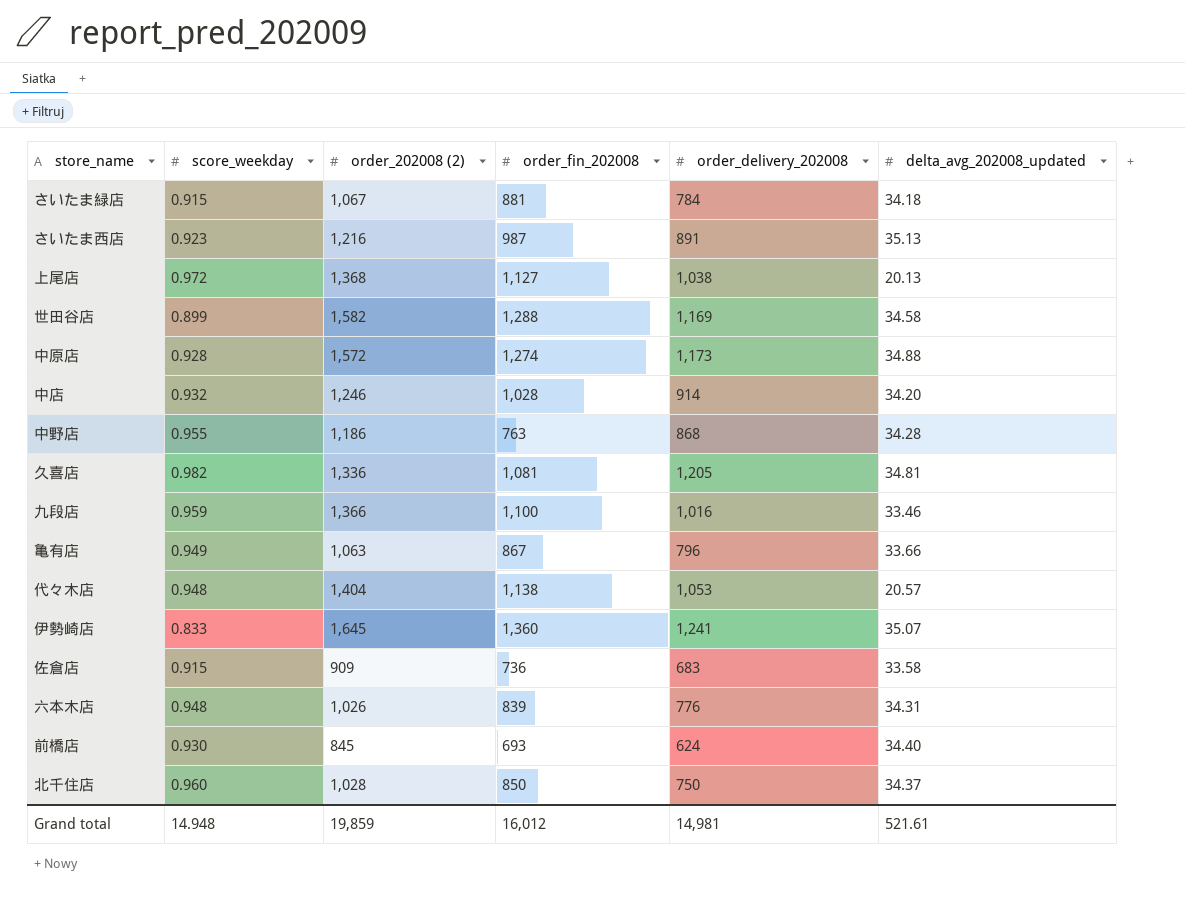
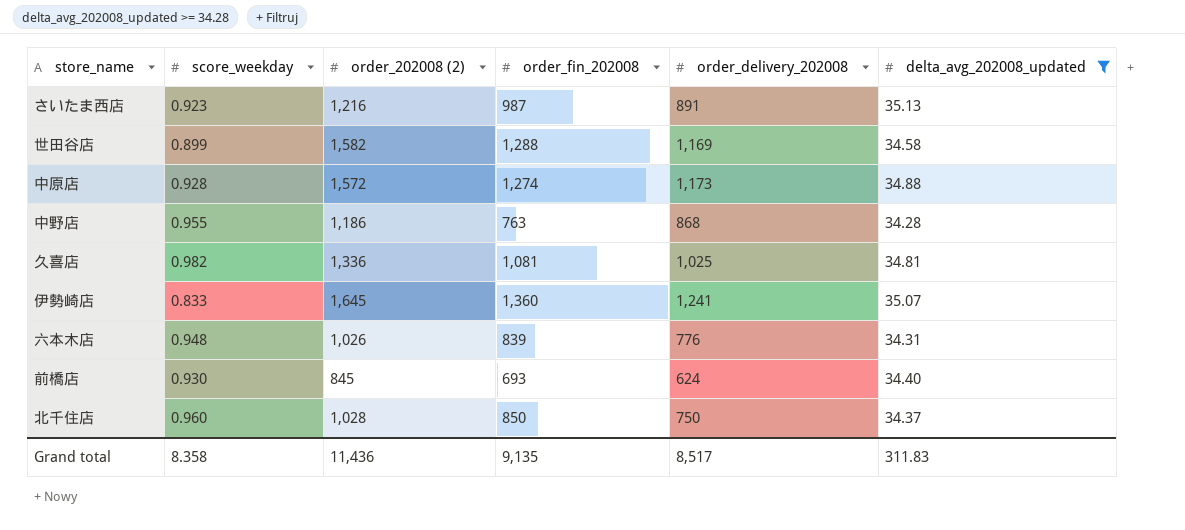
filter: none -> delta_avg_202008_updated >= 34.28
久喜店 | order_delivery_202008: 1,205 -> 1,025
Grand total | score_weekday: 14.948 -> 8.358
Grand total | order_202008 (2): 19,859 -> 11,436
Grand total | order_fin_202008: 16,012 -> 9,135
Grand total | order_delivery_202008: 14,981 -> 8,517
Grand total | delta_avg_202008_updated: 521.61 -> 311.83

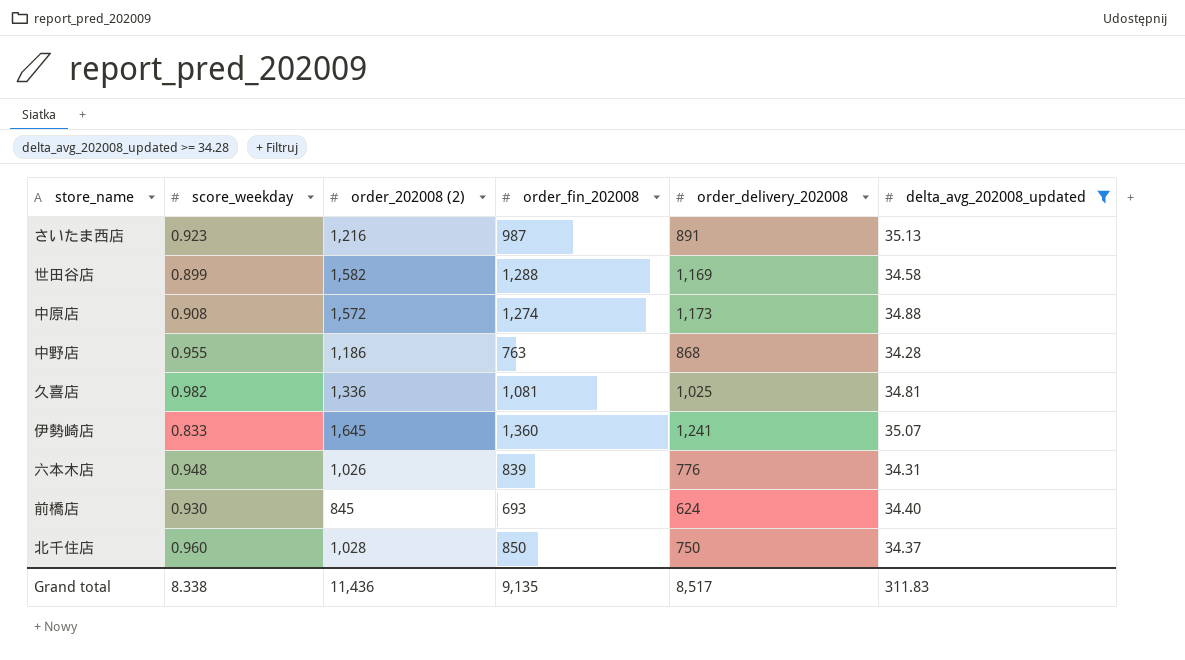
中原店 | score_weekday: 0.928 -> 0.908
Grand total | score_weekday: 8.358 -> 8.338

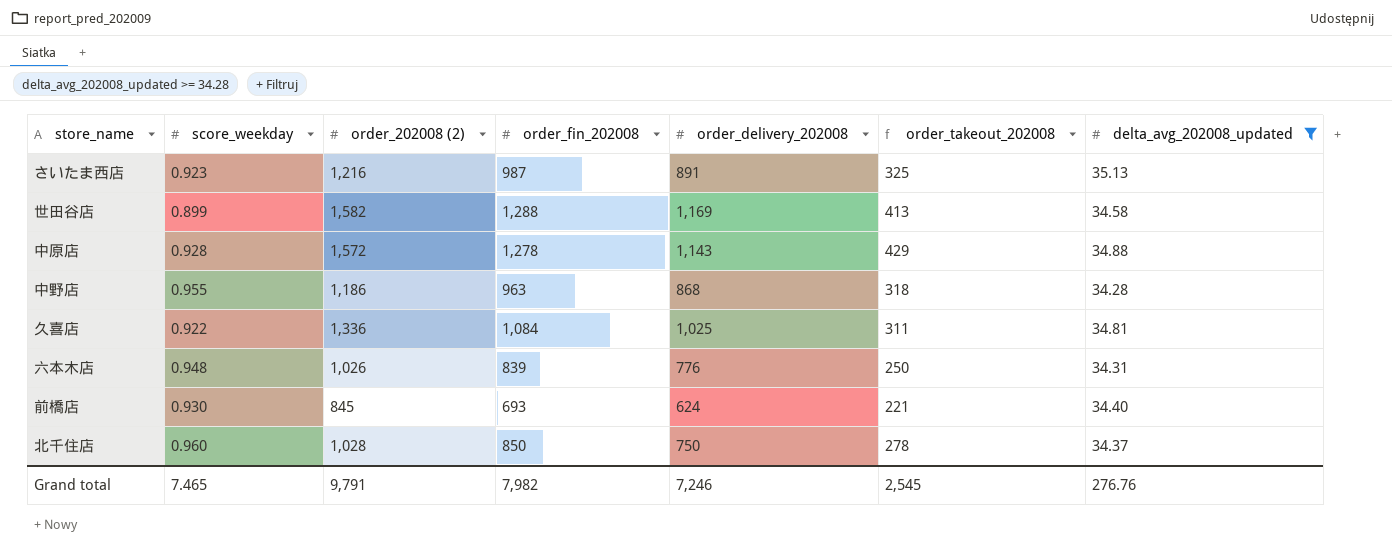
column order_takeout_202008 | formula: none -> [order_202008 (2)] - [order_delivery_202008]
row 伊勢崎店: 0.833 | 1,645 | 1,360 | 1,241 | 35.07 -> none
中原店 | score_weekday: 0.908 -> 0.928
中原店 | order_fin_202008: 1,274 -> 1,278
中原店 | order_delivery_202008: 1,173 -> 1,143
中野店 | order_fin_202008: 763 -> 963
久喜店 | score_weekday: 0.982 -> 0.922
久喜店 | order_fin_202008: 1,081 -> 1,084
Grand total | score_weekday: 8.338 -> 7.465
Grand total | order_202008 (2): 11,436 -> 9,791
Grand total | order_fin_202008: 9,135 -> 7,982
Grand total | order_delivery_202008: 8,517 -> 7,246
Grand total | delta_avg_202008_updated: 311.83 -> 276.76

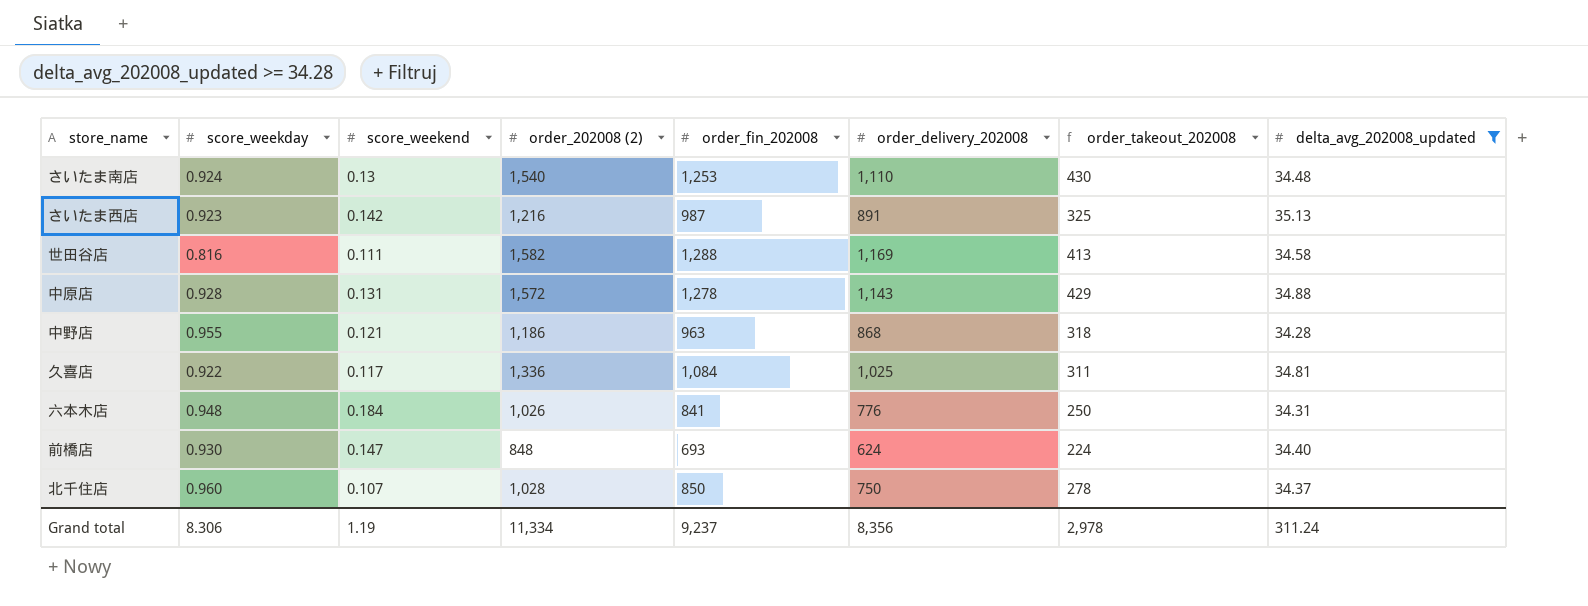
column score_weekend | position: none -> 3
row さいたま南店: none -> 0.924 | 0.13 | 1,540 | 1,253 | 1,110 | 430 | 34.48
世田谷店 | score_weekday: 0.899 -> 0.816
六本木店 | order_fin_202008: 839 -> 841
前橋店 | order_202008 (2): 845 -> 848
前橋店 | order_takeout_202008: 221 -> 224
Grand total | score_weekday: 7.465 -> 8.306
Grand total | order_202008 (2): 9,791 -> 11,334
Grand total | order_fin_202008: 7,982 -> 9,237
Grand total | order_delivery_202008: 7,246 -> 8,356
Grand total | order_takeout_202008: 2,545 -> 2,978
Grand total | delta_avg_202008_updated: 276.76 -> 311.24

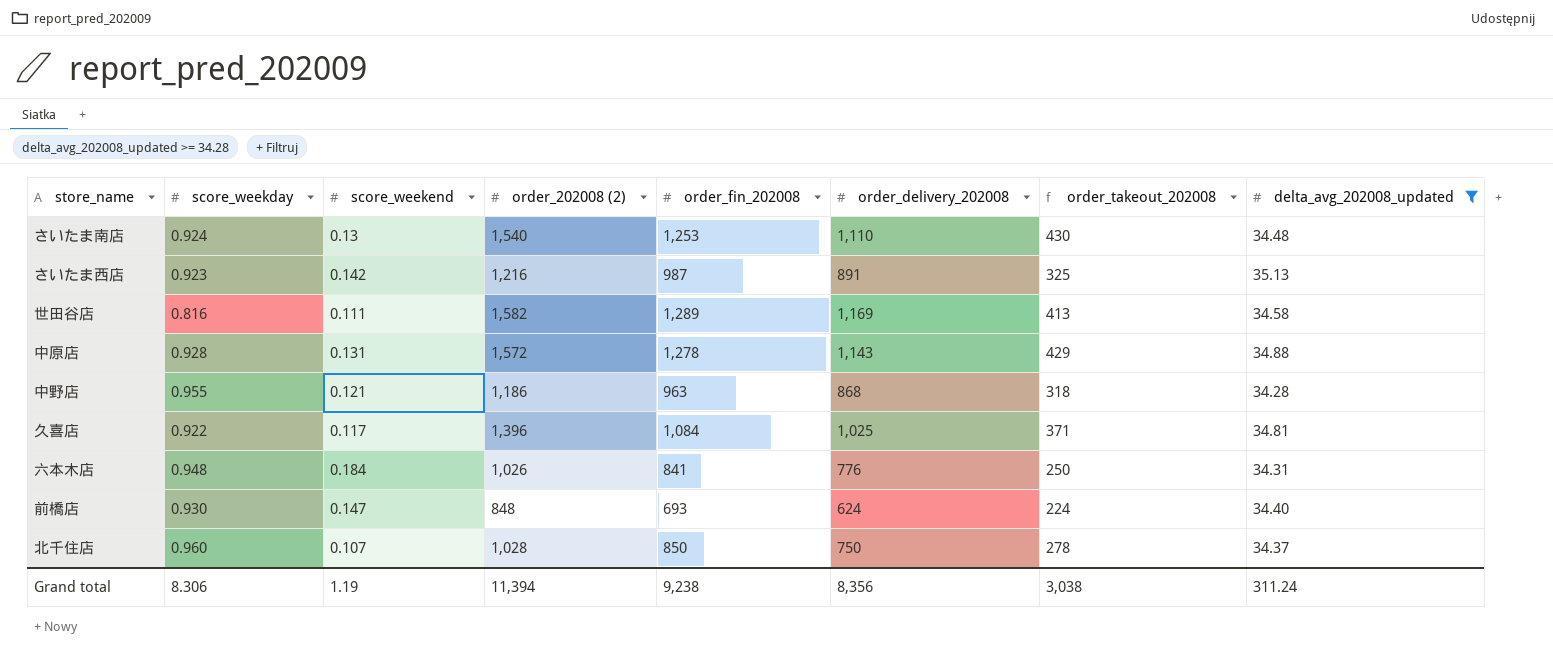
世田谷店 | order_fin_202008: 1,288 -> 1,289
久喜店 | order_202008 (2): 1,336 -> 1,396
久喜店 | order_takeout_202008: 311 -> 371
Grand total | order_202008 (2): 11,334 -> 11,394
Grand total | order_fin_202008: 9,237 -> 9,238
Grand total | order_takeout_202008: 2,978 -> 3,038

